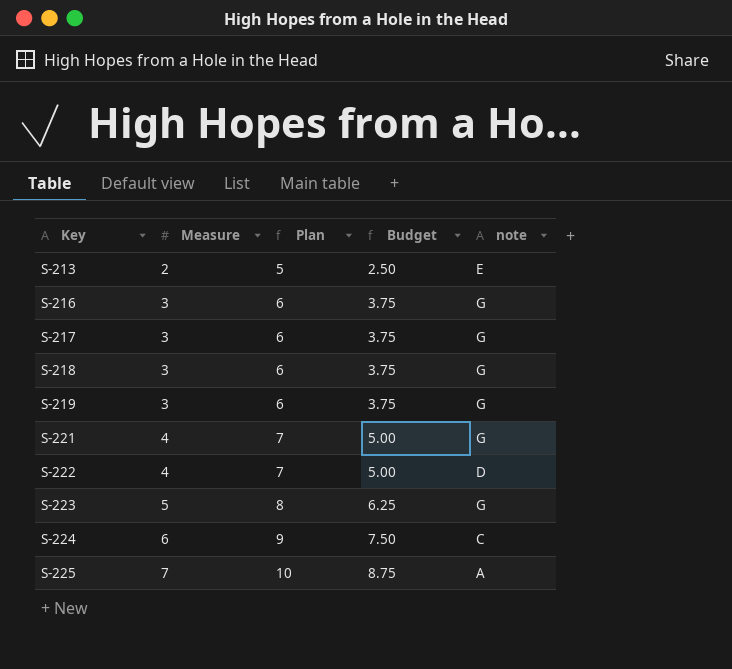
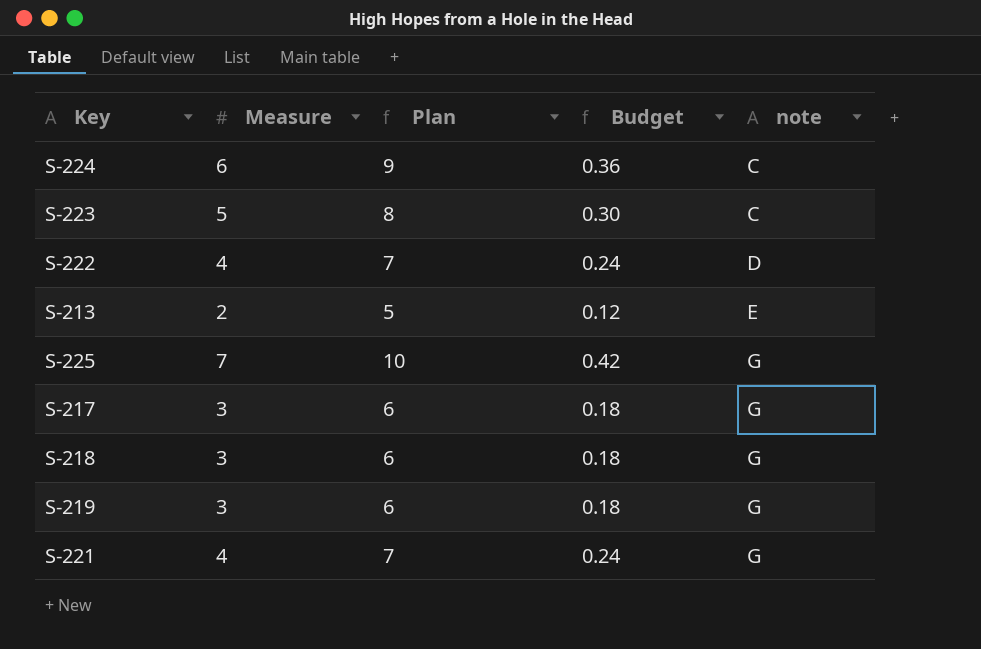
row order: Key ascending -> note ascending
column Budget | formula: [Measure] * 1.25 -> [Measure] * 0.06
row S-216: 3 | 6 | 3.75 | G -> none
S-223 | note: G -> C
S-225 | note: A -> G

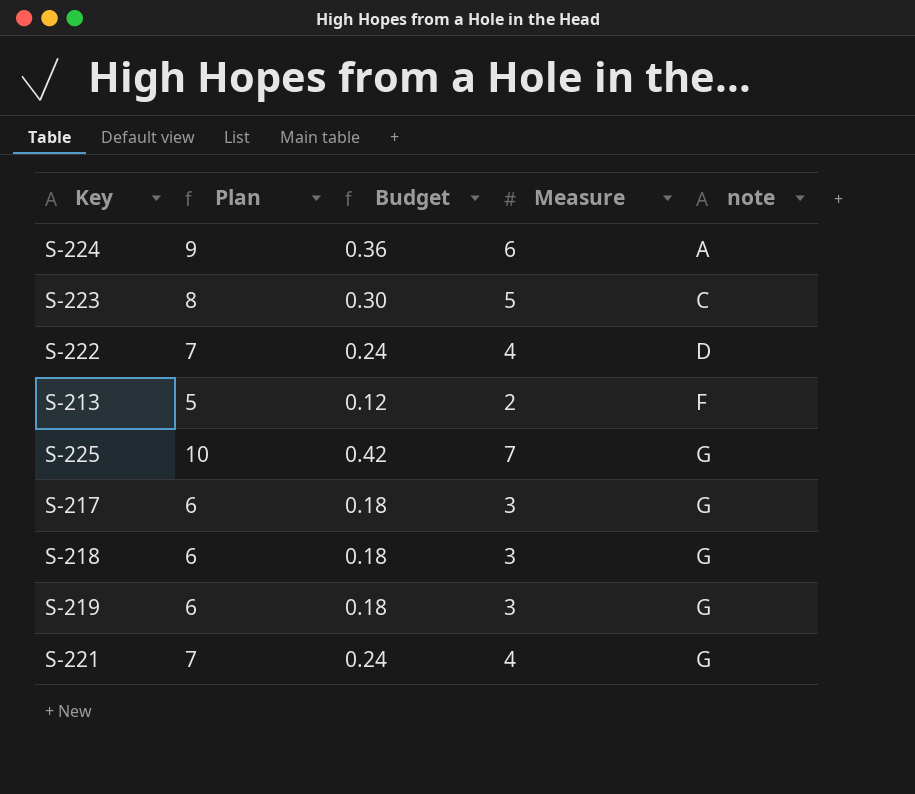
column Measure | position: 2 -> 4
S-224 | note: C -> A
S-213 | note: E -> F

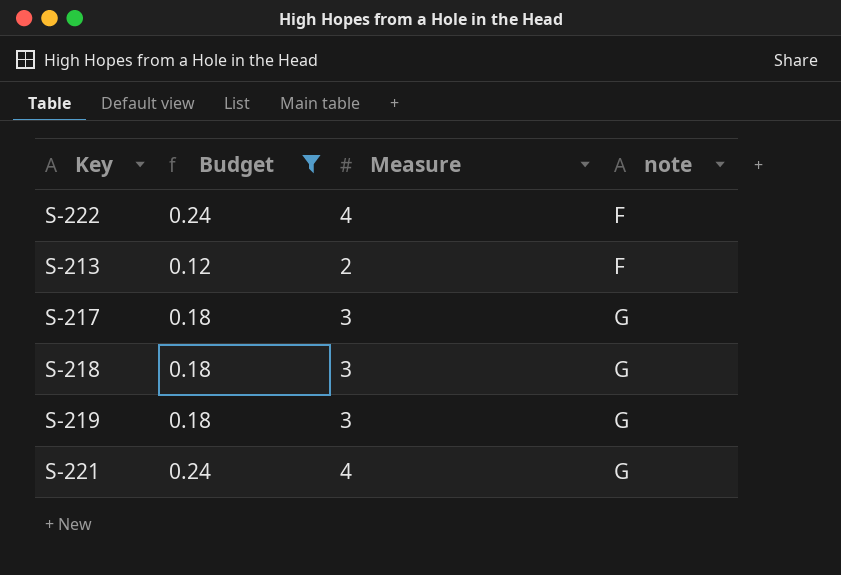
filter: none -> Budget <= 0.24
column Plan | formula: [Measure] + 3 -> none
S-222 | note: D -> F

